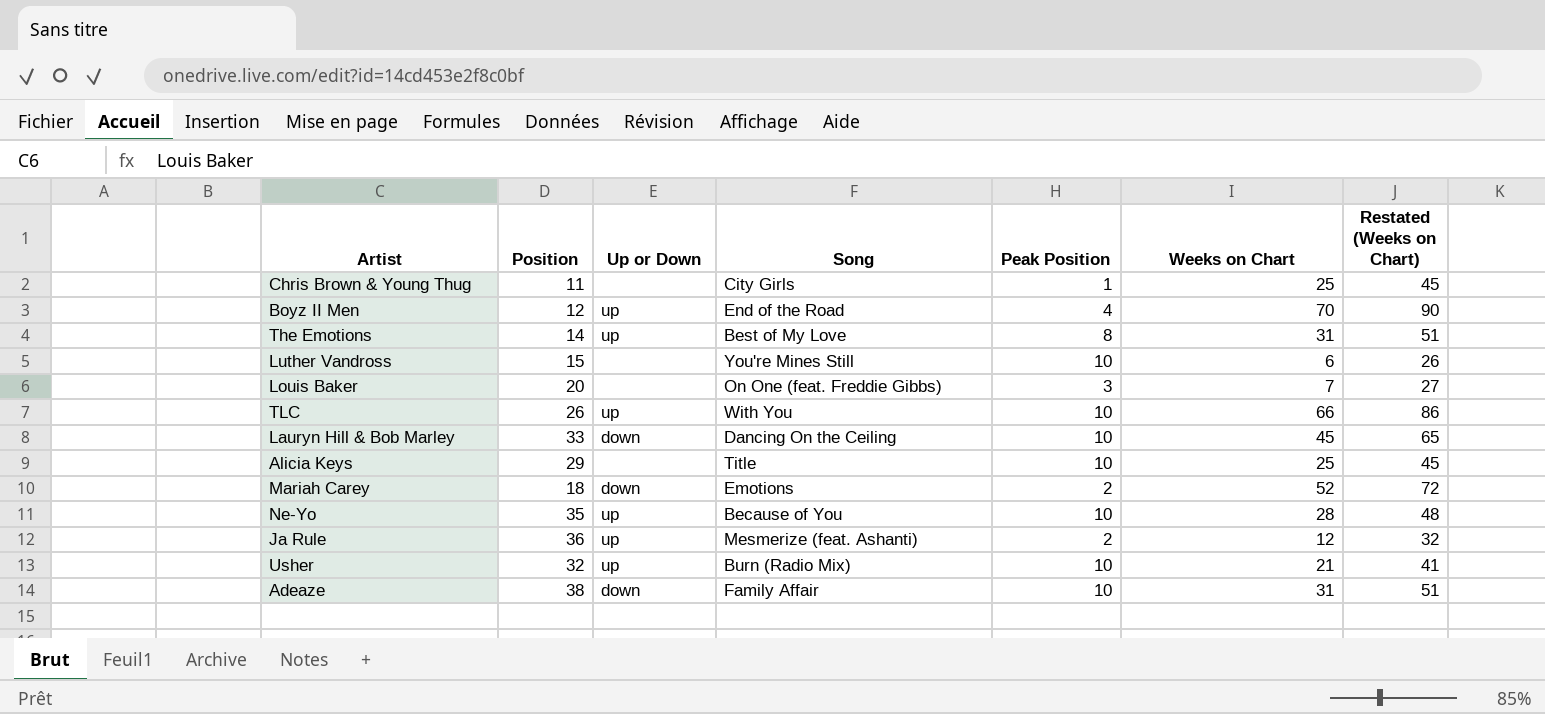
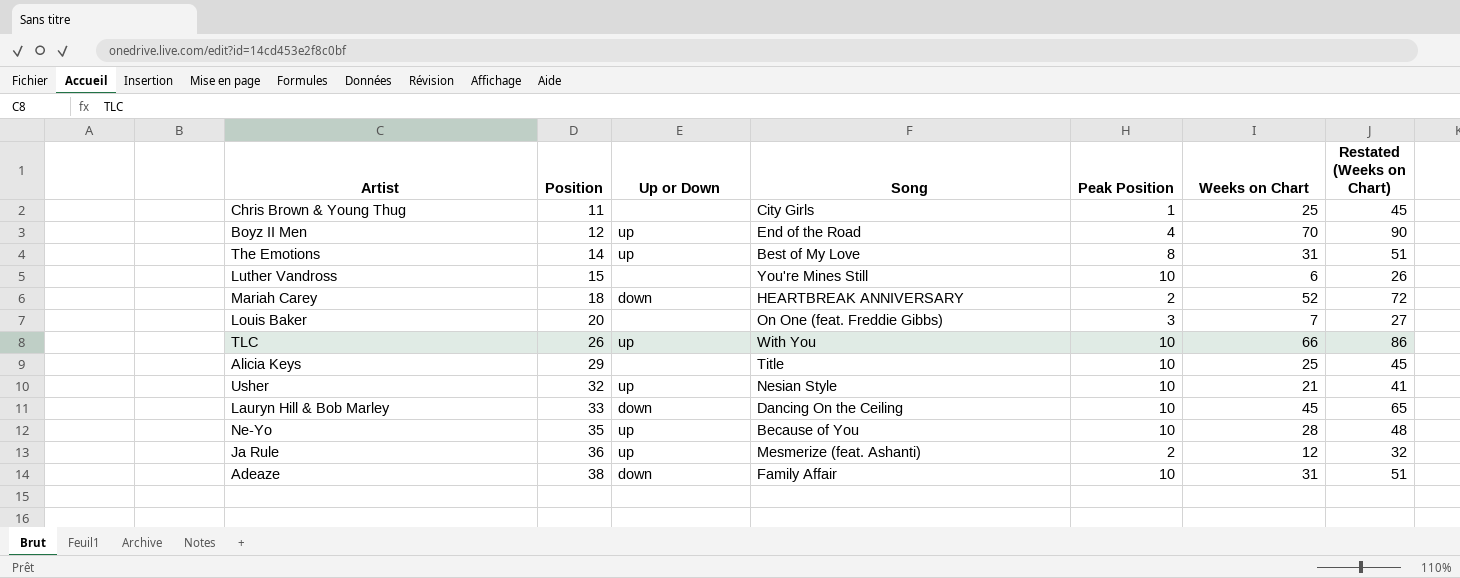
row order: none -> Position ascending
Mariah Carey | Song: Emotions -> HEARTBREAK ANNIVERSARY
Usher | Song: Burn (Radio Mix) -> Nesian Style

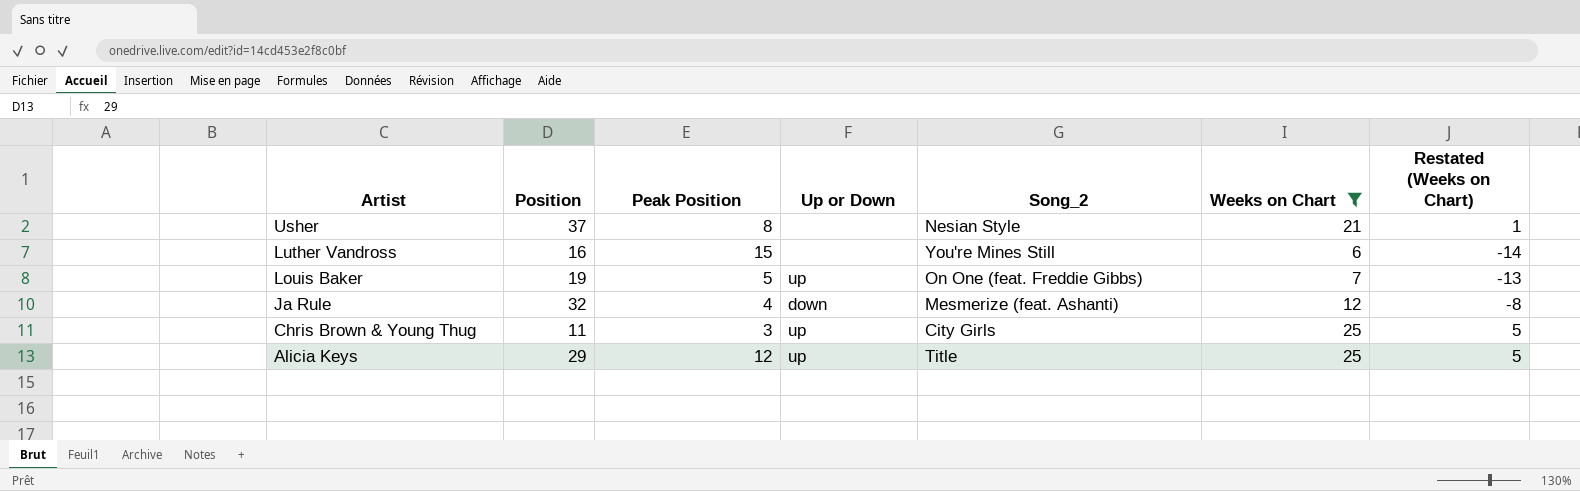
filter: none -> Weeks on Chart <= 25
row order: Position ascending -> Artist descending
column Peak Position | position: 5 -> 3
column name: Song -> Song_2
column Restated (Weeks on Chart) | formula: [Weeks on Chart] + 20 -> [Weeks on Chart] - 20
Usher | Position: 32 -> 37
Usher | Peak Position: 10 -> 8
Usher | Up or Down: up -> none
Luther Vandross | Position: 15 -> 16
Luther Vandross | Peak Position: 10 -> 15
Louis Baker | Position: 20 -> 19
Louis Baker | Peak Position: 3 -> 5
Louis Baker | Up or Down: none -> up
Ja Rule | Position: 36 -> 32
Ja Rule | Peak Position: 2 -> 4
Ja Rule | Up or Down: up -> down
Chris Brown & Young Thug | Peak Position: 1 -> 3
Chris Brown & Young Thug | Up or Down: none -> up
Alicia Keys | Peak Position: 10 -> 12
Alicia Keys | Up or Down: none -> up

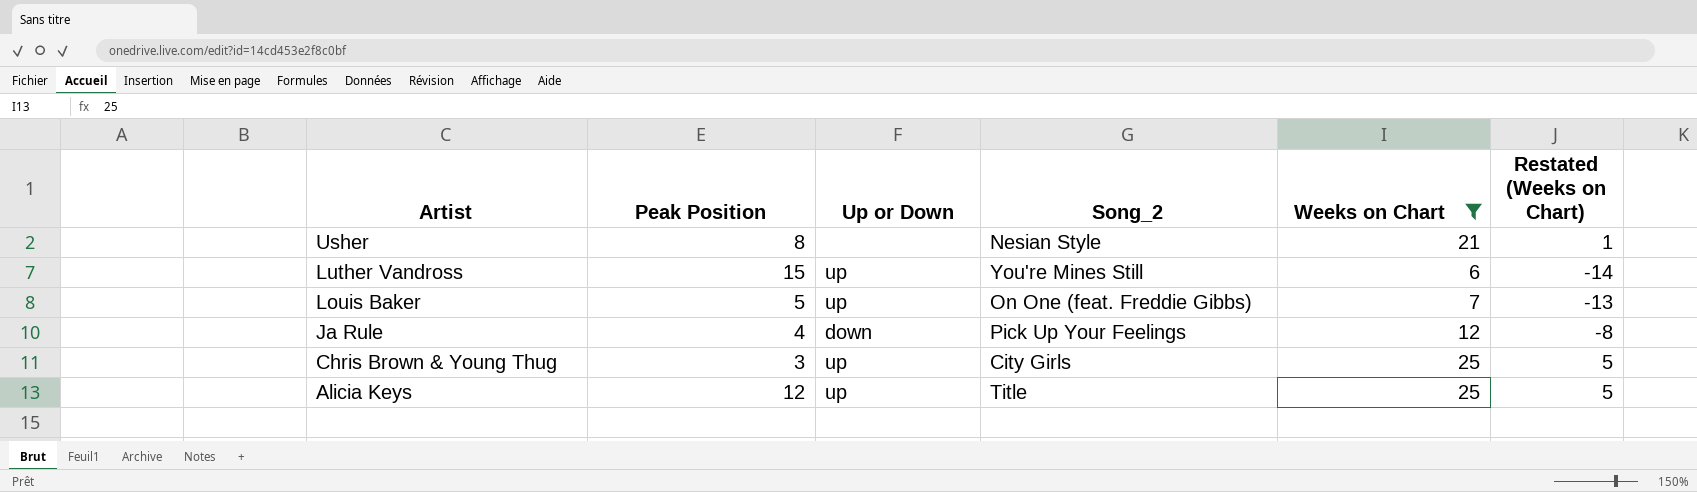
column Position | position: 2 -> none
Luther Vandross | Up or Down: none -> up
Ja Rule | Song_2: Mesmerize (feat. Ashanti) -> Pick Up Your Feelings

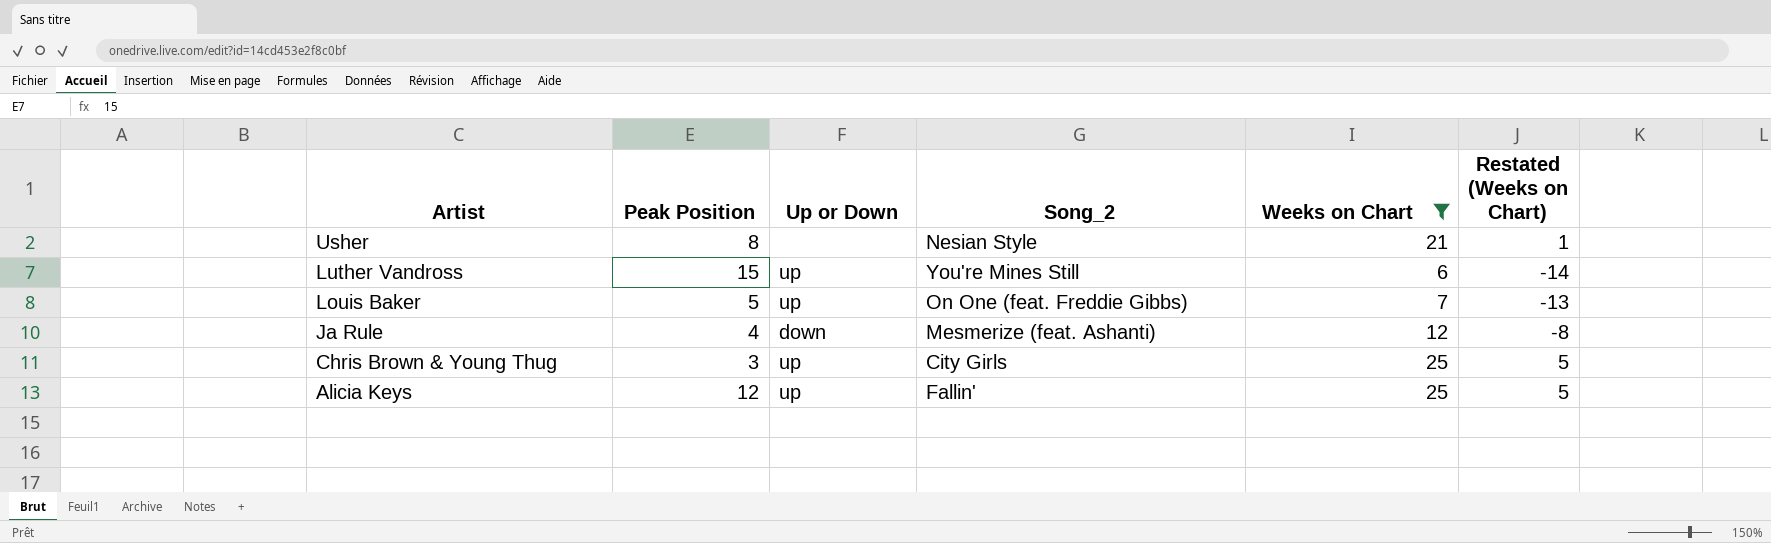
Ja Rule | Song_2: Pick Up Your Feelings -> Mesmerize (feat. Ashanti)
Alicia Keys | Song_2: Title -> Fallin'

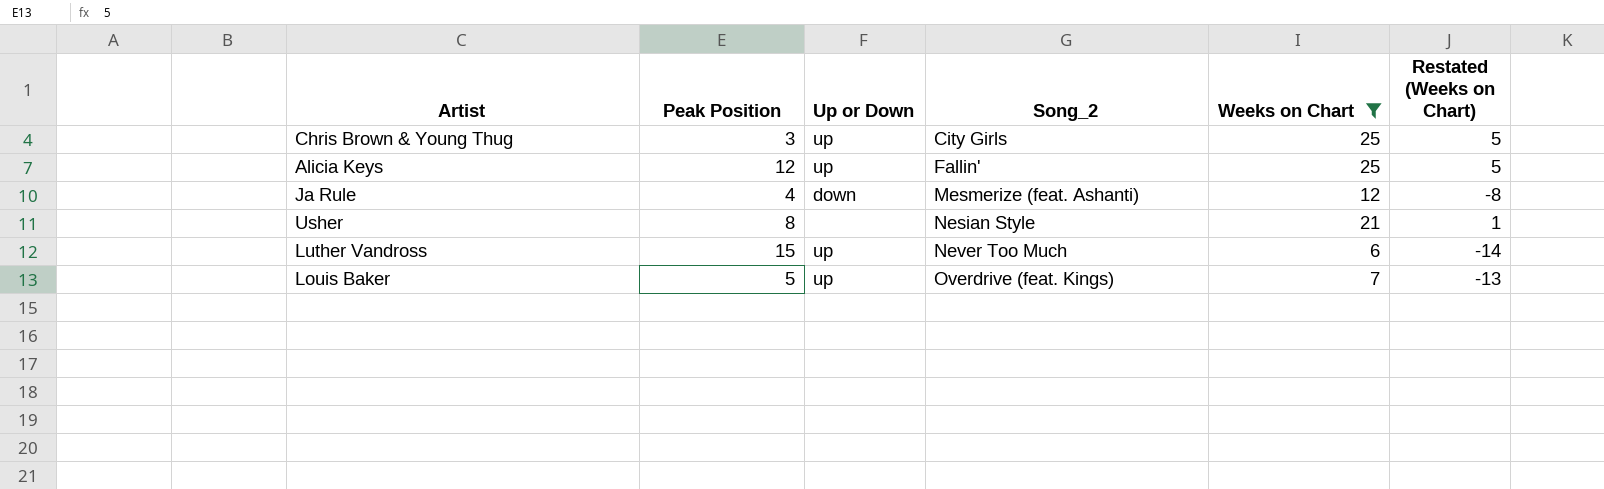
row order: Artist descending -> Song_2 ascending
Luther Vandross | Song_2: You're Mines Still -> Never Too Much
Louis Baker | Song_2: On One (feat. Freddie Gibbs) -> Overdrive (feat. Kings)

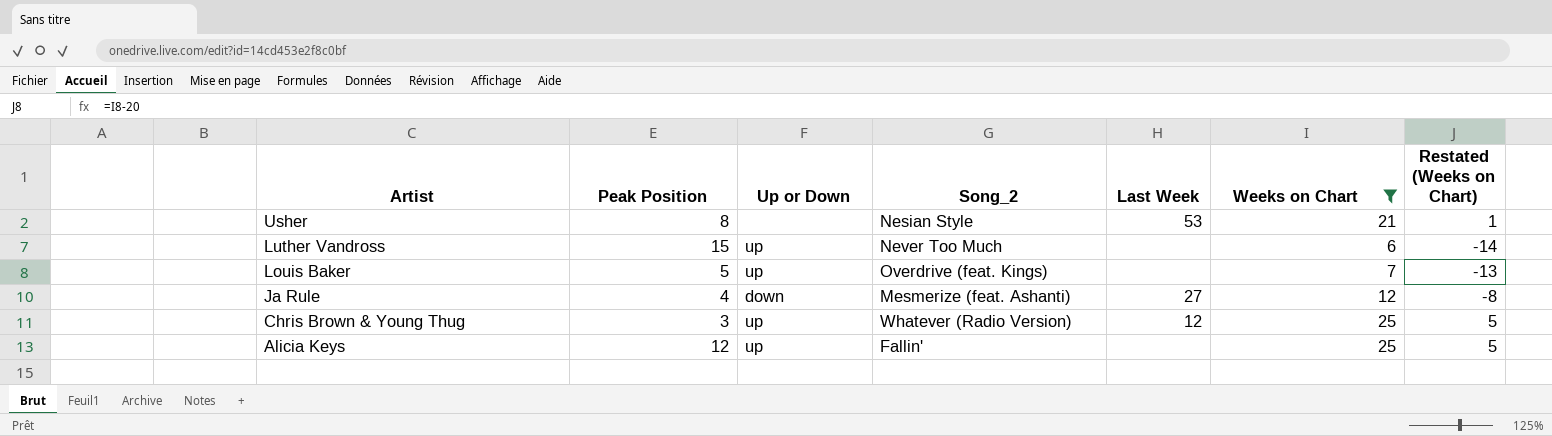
row order: Song_2 ascending -> Artist descending
column Last Week | position: none -> 5
Chris Brown & Young Thug | Song_2: City Girls -> Whatever (Radio Version)

